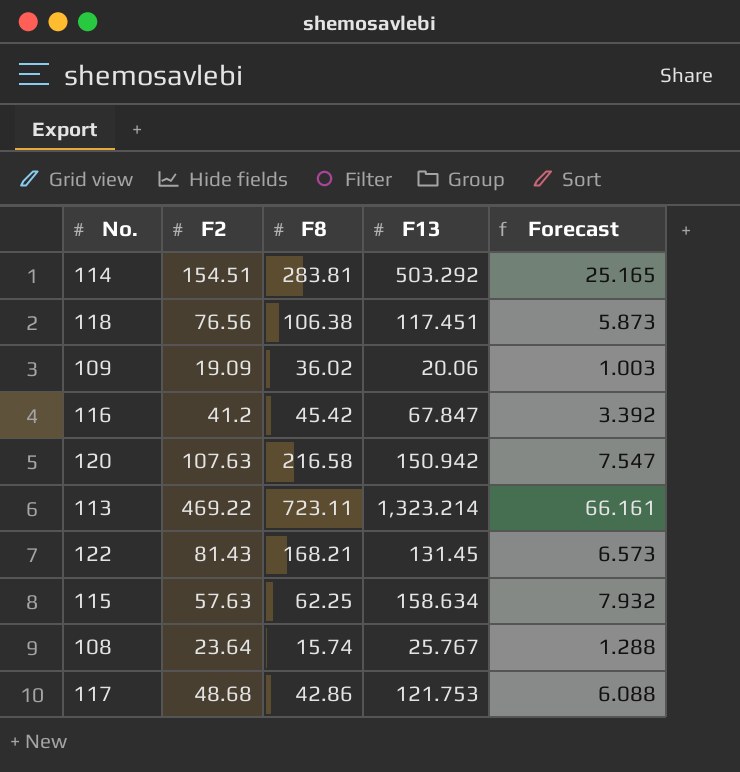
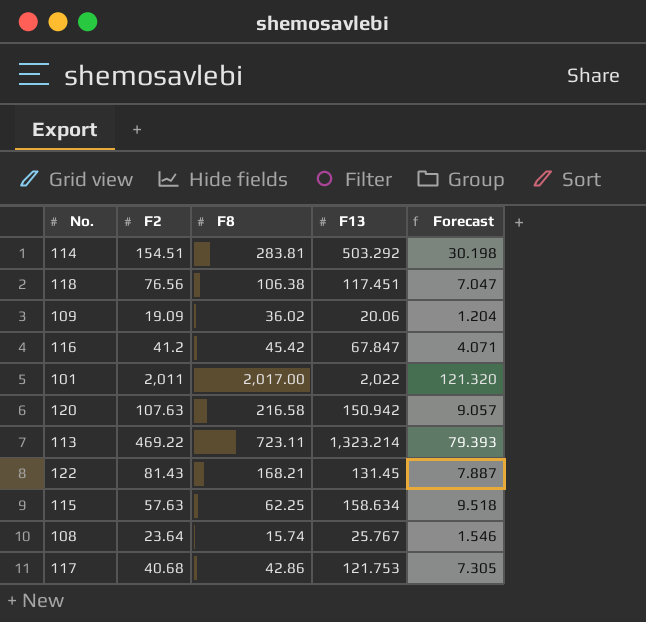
column Forecast | formula: [F13] * 0.05 -> [F13] * 0.06
row 101: none -> 2,011 | 2,017.00 | 2,022 | 121.320
117 | F2: 48.68 -> 40.68

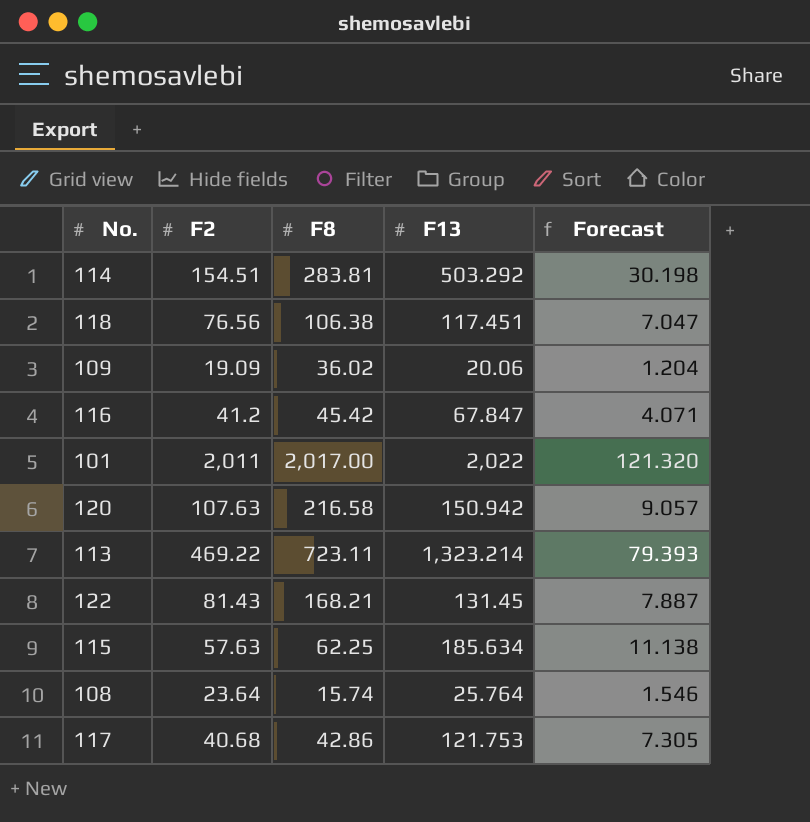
115 | F13: 158.634 -> 185.634
115 | Forecast: 9.518 -> 11.138
108 | F13: 25.767 -> 25.764

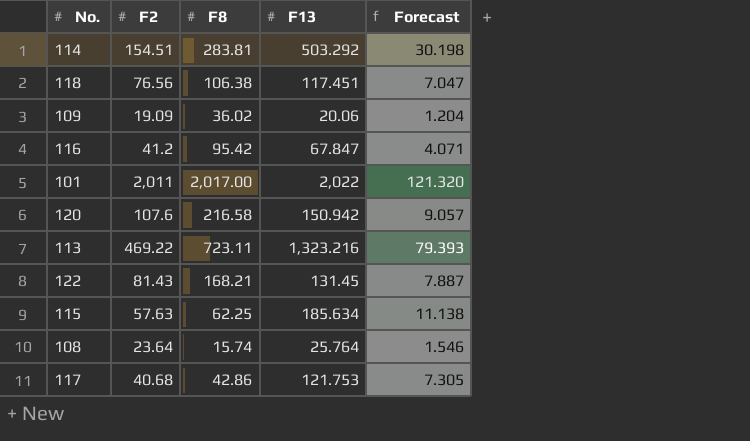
116 | F8: 45.42 -> 95.42
120 | F2: 107.63 -> 107.6
113 | F13: 1,323.214 -> 1,323.216

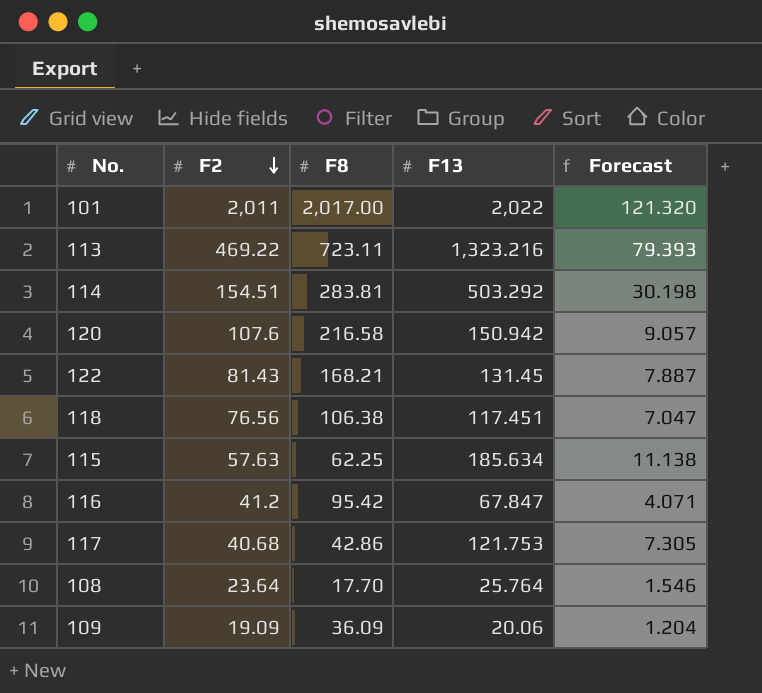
row order: none -> F2 descending
108 | F8: 15.74 -> 17.70
109 | F8: 36.02 -> 36.09

